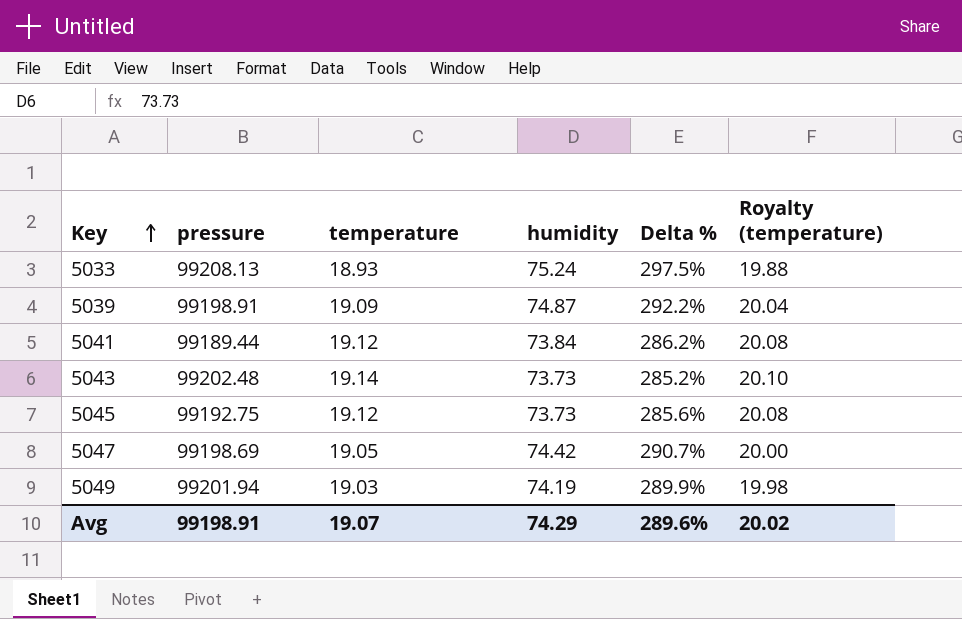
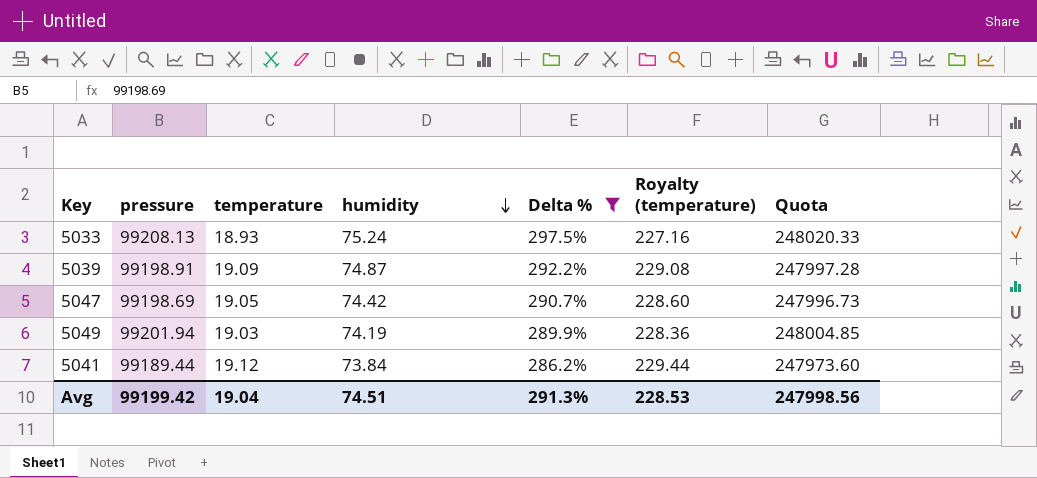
filter: none -> Delta % >= 286.2%
row order: Key ascending -> humidity descending
column Royalty (temperature) | formula: [temperature] * 1.05 -> [temperature] * 12
column Quota | formula: none -> [pressure] * 2.5
Avg | pressure: 99198.91 -> 99199.42
Avg | temperature: 19.07 -> 19.04
Avg | humidity: 74.29 -> 74.51
Avg | Delta %: 289.6% -> 291.3%
Avg | Royalty (temperature): 20.02 -> 228.53

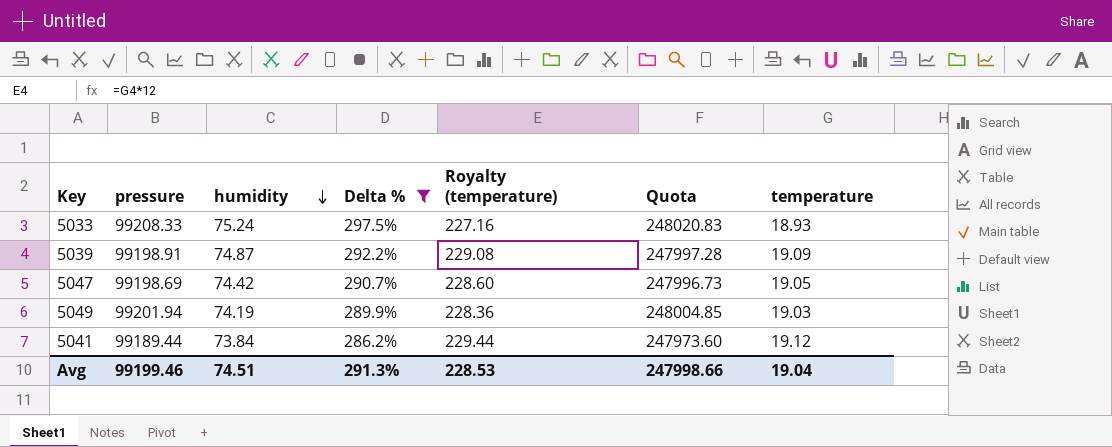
column temperature | position: 3 -> 7
5033 | pressure: 99208.13 -> 99208.33
5033 | Quota: 248020.33 -> 248020.83
Avg | pressure: 99199.42 -> 99199.46
Avg | Quota: 247998.56 -> 247998.66

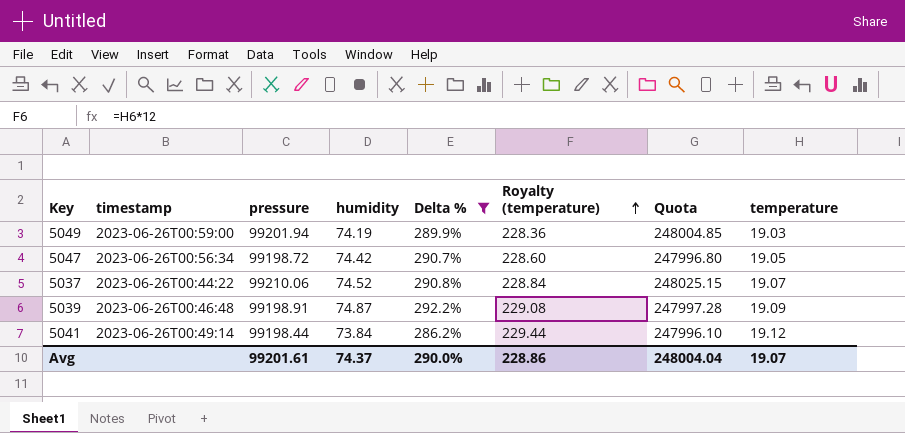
row order: humidity descending -> Royalty (temperature) ascending
column timestamp | position: none -> 2
row 5033: 99208.33 | 75.24 | 297.5% | 227.16 | 248020.83 | 18.93 -> none
5047 | pressure: 99198.69 -> 99198.72
5047 | Quota: 247996.73 -> 247996.80
row 5037: none -> 2023-06-26T00:44:22 | 99210.06 | 74.52 | 290.8% | 228.84 | 248025.15 | 19.07
5041 | pressure: 99189.44 -> 99198.44
5041 | Quota: 247973.60 -> 247996.10
Avg | pressure: 99199.46 -> 99201.61
Avg | humidity: 74.51 -> 74.37
Avg | Delta %: 291.3% -> 290.0%
Avg | Royalty (temperature): 228.53 -> 228.86
Avg | Quota: 247998.66 -> 248004.04
Avg | temperature: 19.04 -> 19.07

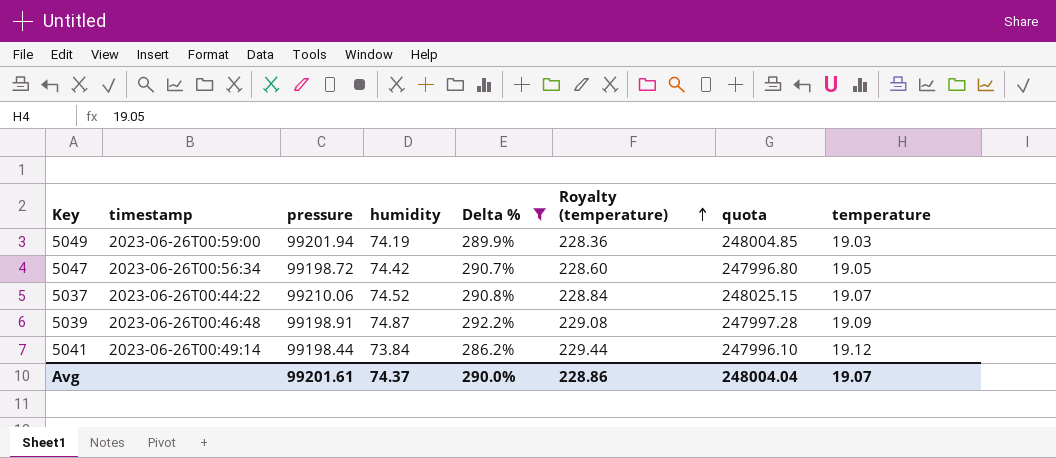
column name: Quota -> quota

